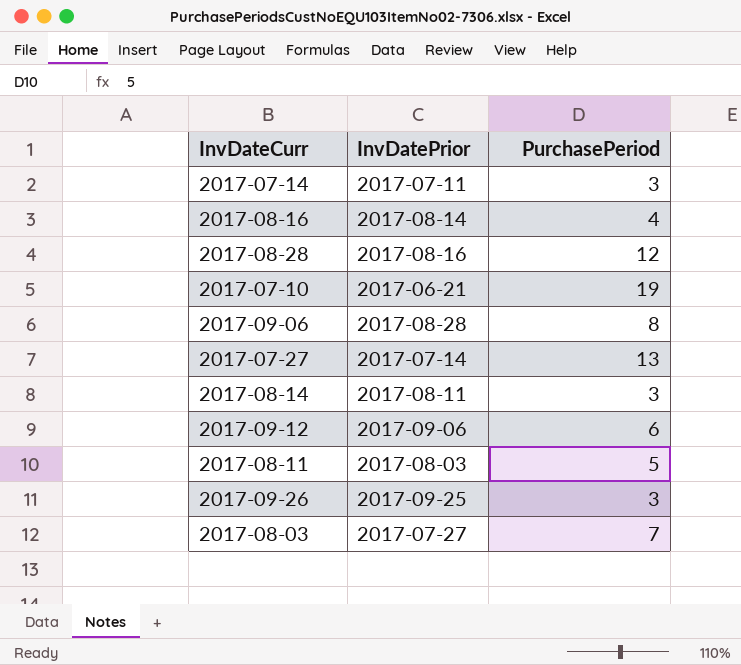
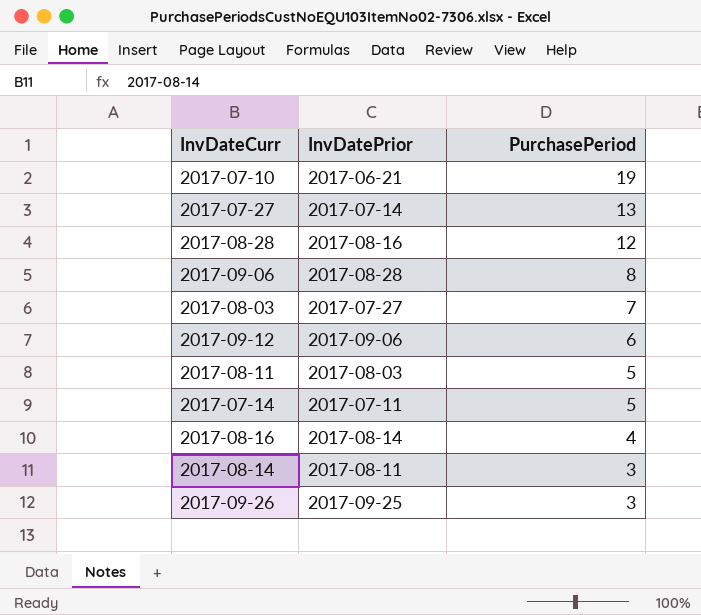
row order: none -> PurchasePeriod descending
2017-07-14 | PurchasePeriod: 3 -> 5

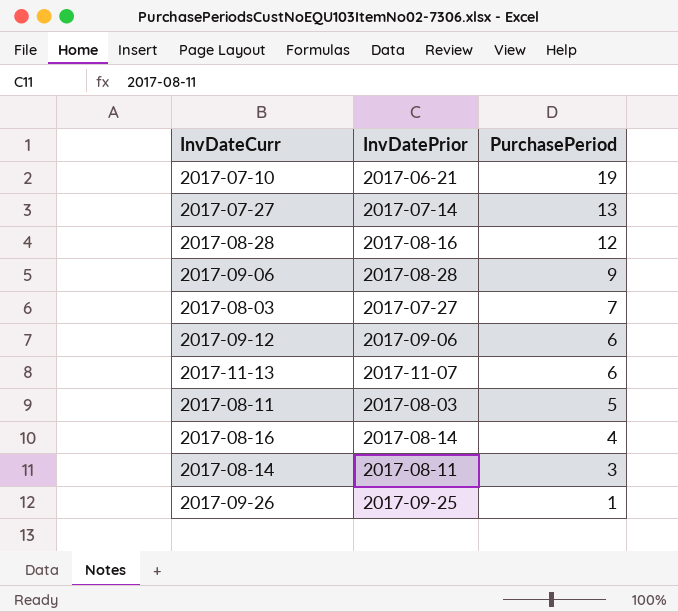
row 2017-07-14: 2017-07-11 | 5 -> none
2017-09-06 | PurchasePeriod: 8 -> 9
row 2017-11-13: none -> 2017-11-07 | 6
2017-09-26 | PurchasePeriod: 3 -> 1

